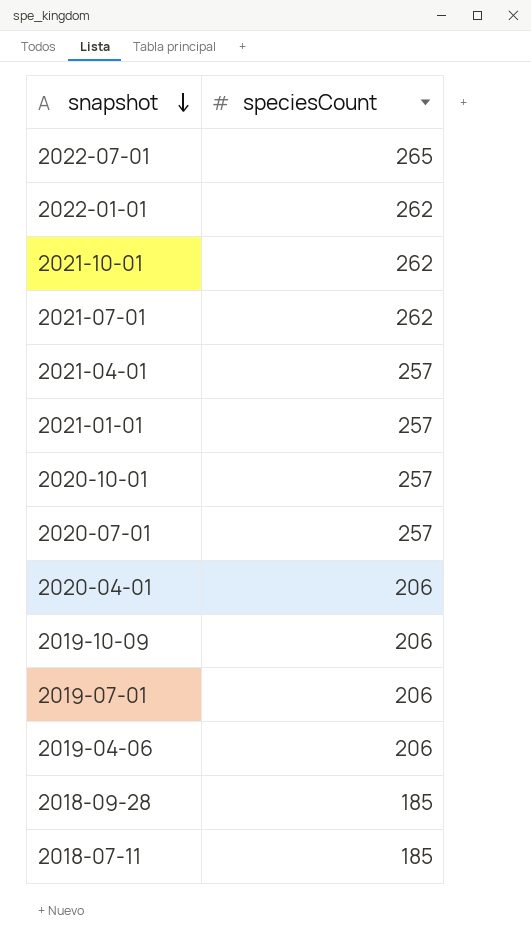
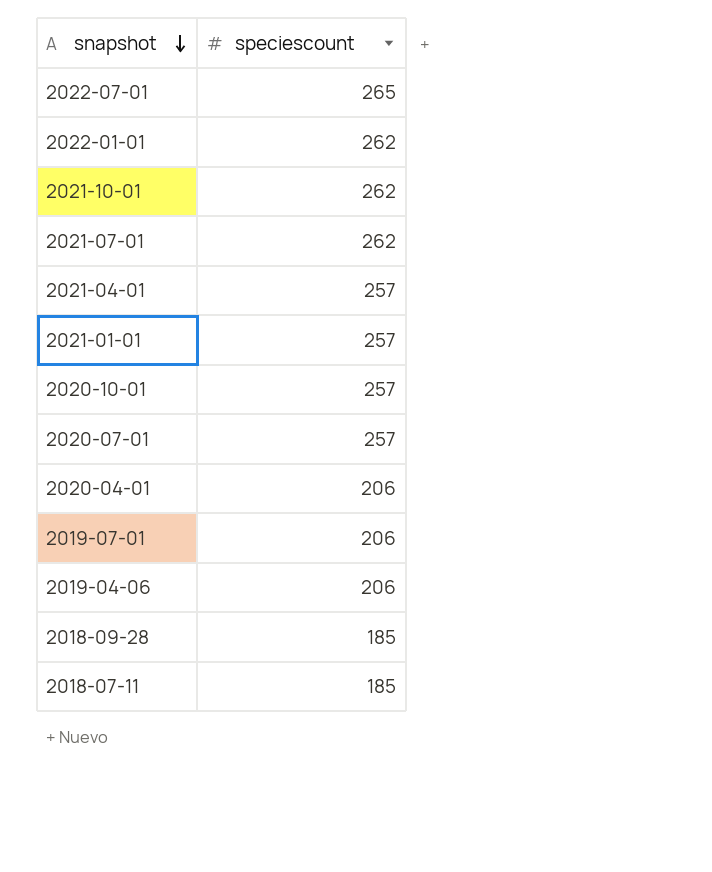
column name: speciesCount -> speciescount
row 2019-10-09: 206 -> none

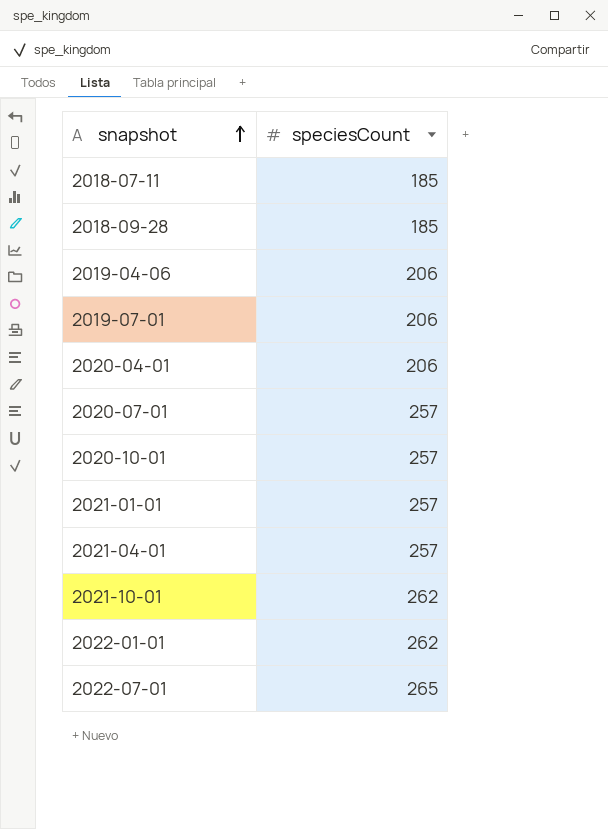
row order: snapshot descending -> snapshot ascending
column name: speciescount -> speciesCount
row 2021-07-01: 262 -> none

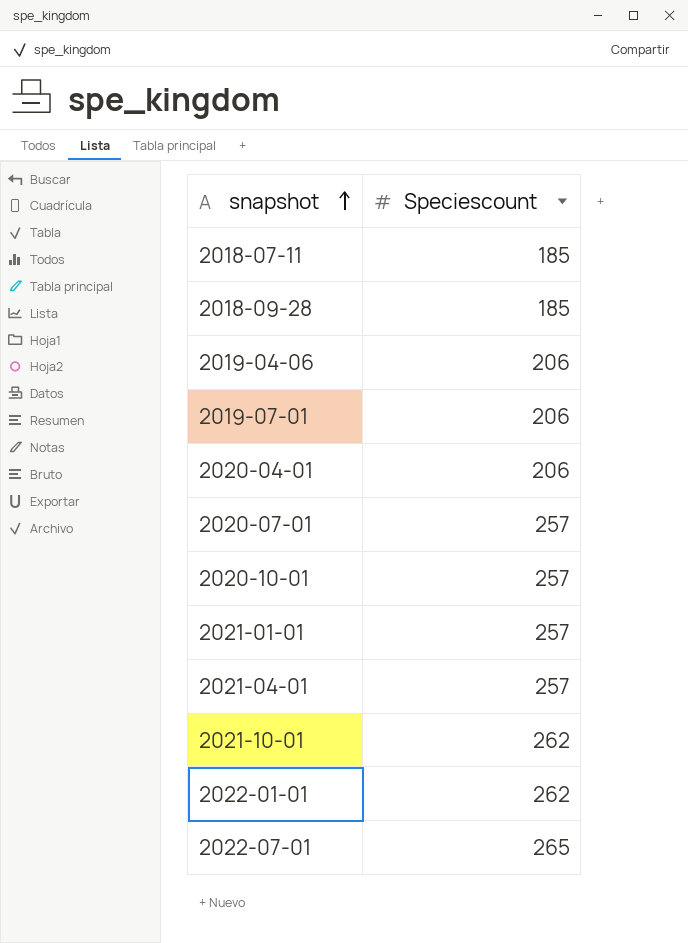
column name: speciesCount -> Speciescount

